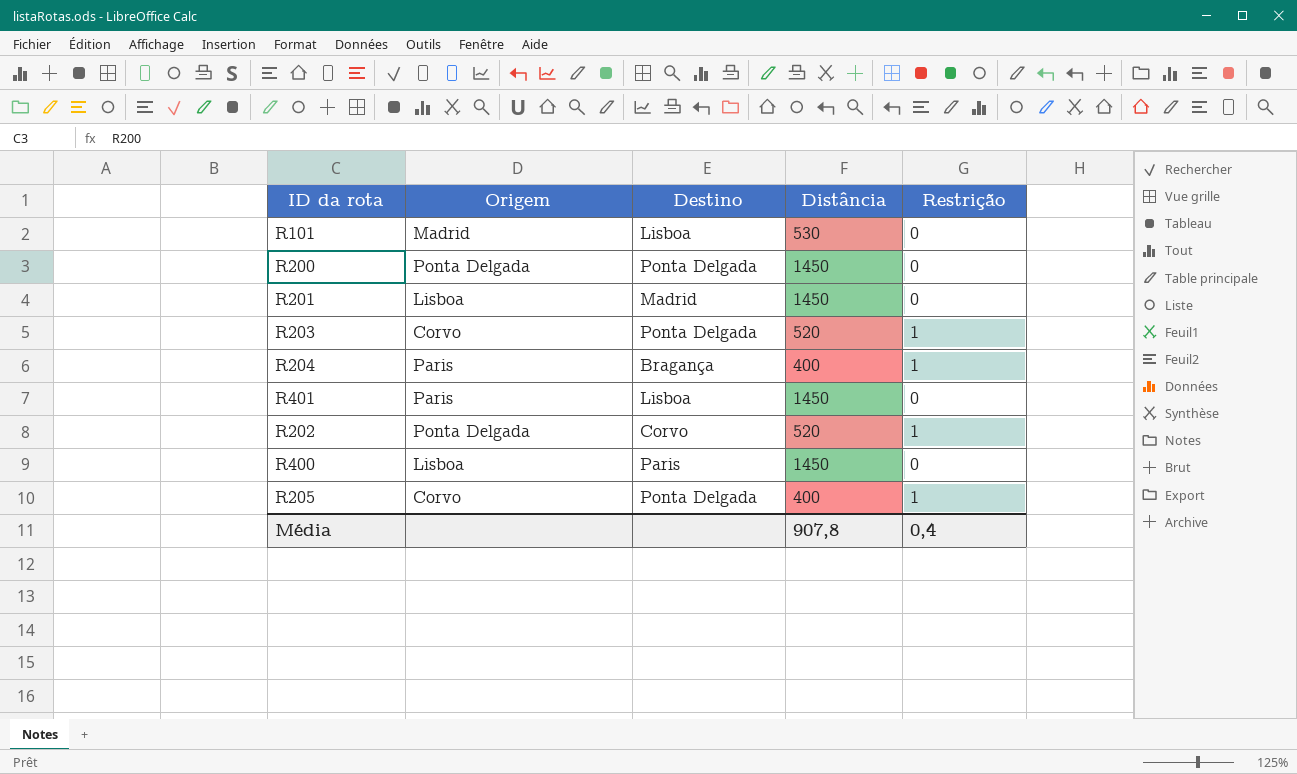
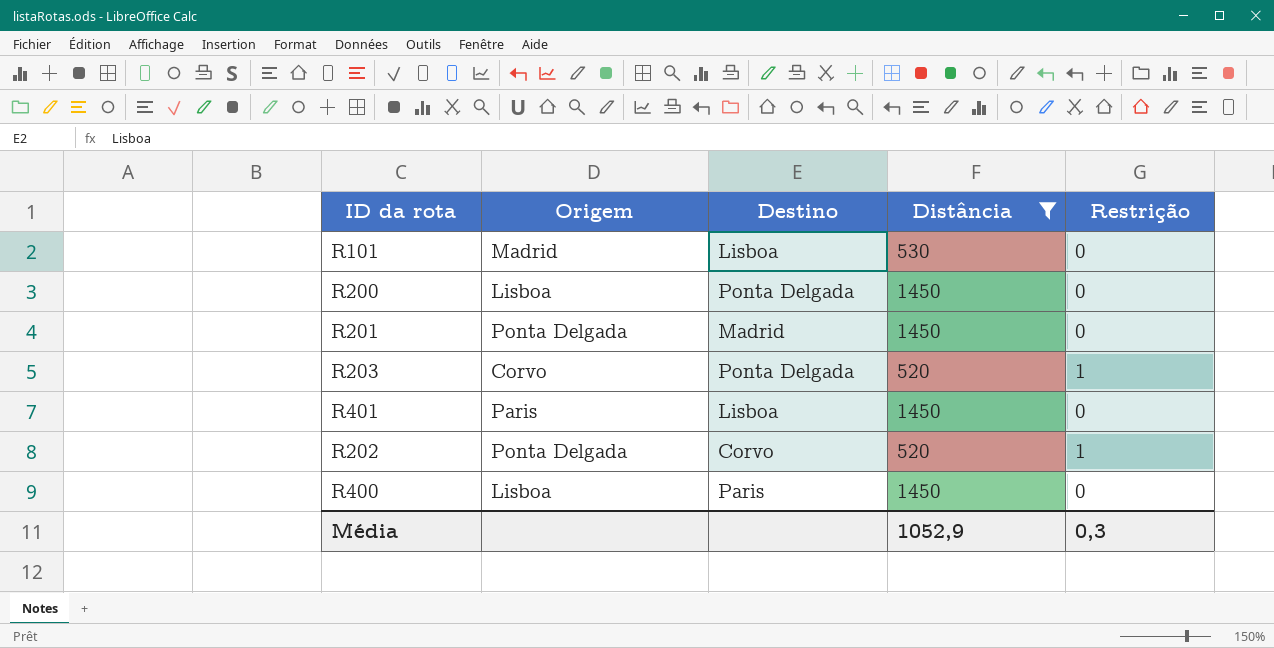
filter: none -> Distância != 400
R200 | Origem: Ponta Delgada -> Lisboa
R201 | Origem: Lisboa -> Ponta Delgada
Média | Distância: 907,8 -> 1052,9
Média | Restrição: 0,4 -> 0,3

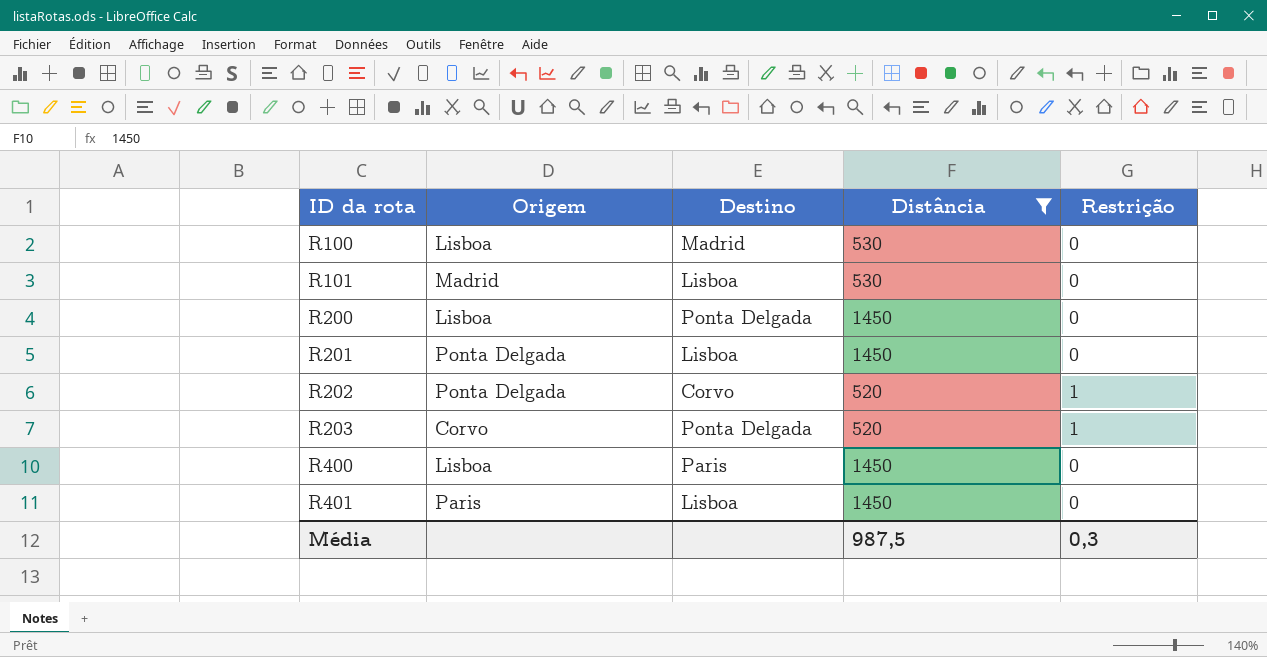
row order: none -> ID da rota ascending
row R100: none -> Lisboa | Madrid | 530 | 0
R201 | Destino: Madrid -> Lisboa
Média | Distância: 1052,9 -> 987,5

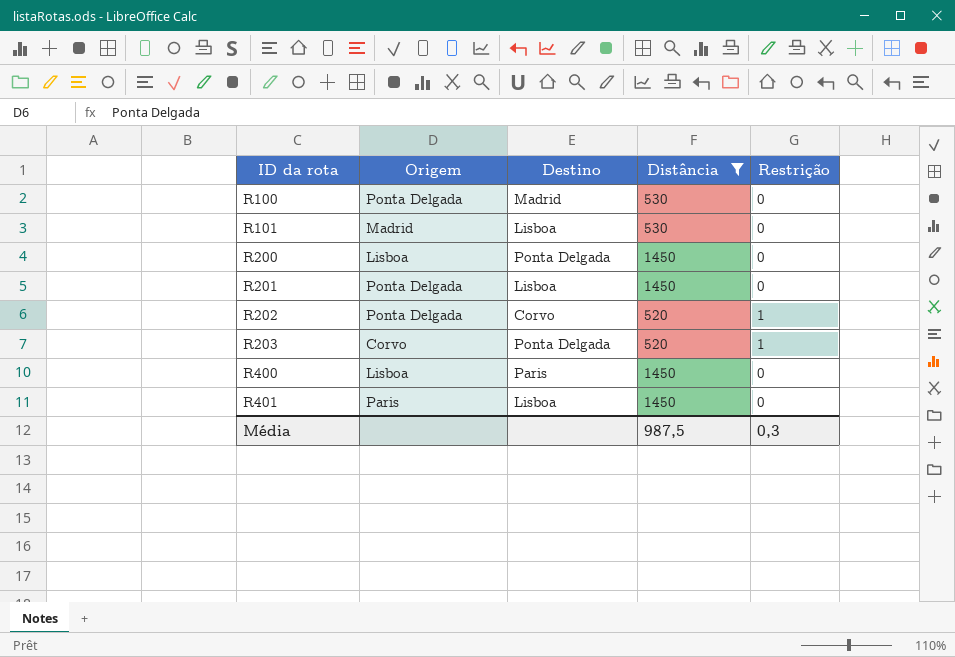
R100 | Origem: Lisboa -> Ponta Delgada

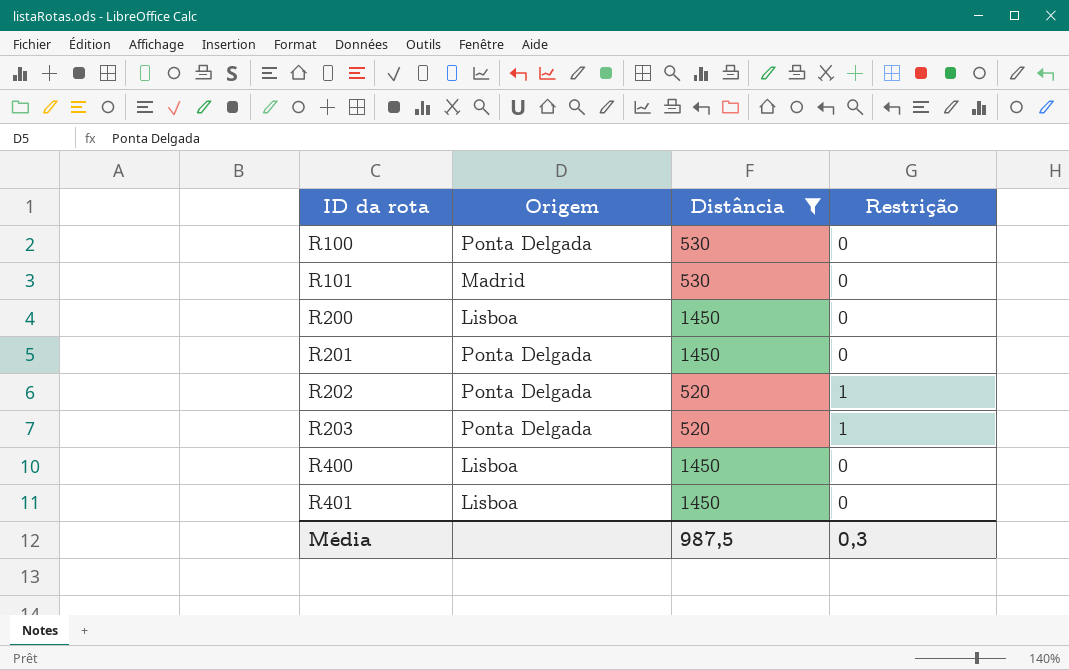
column Destino | position: 3 -> none
R203 | Origem: Corvo -> Ponta Delgada
R401 | Origem: Paris -> Lisboa

